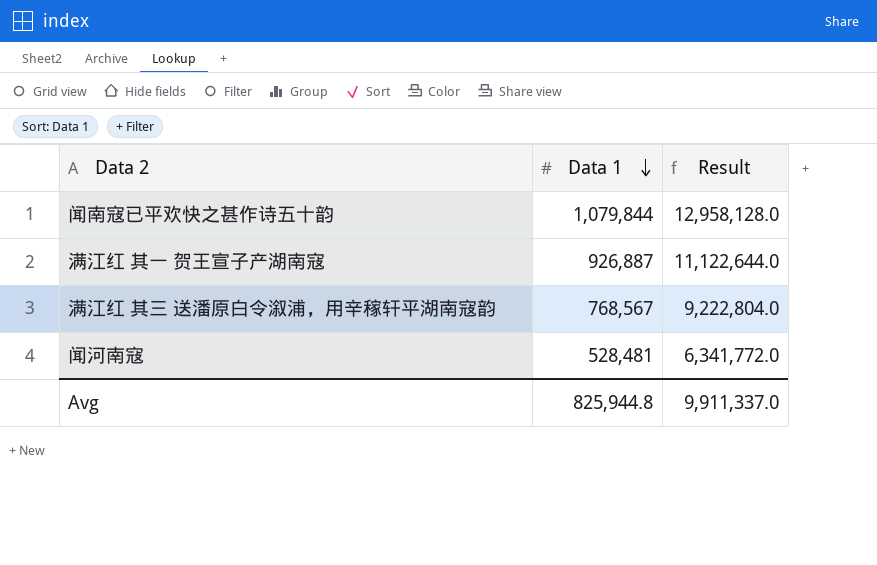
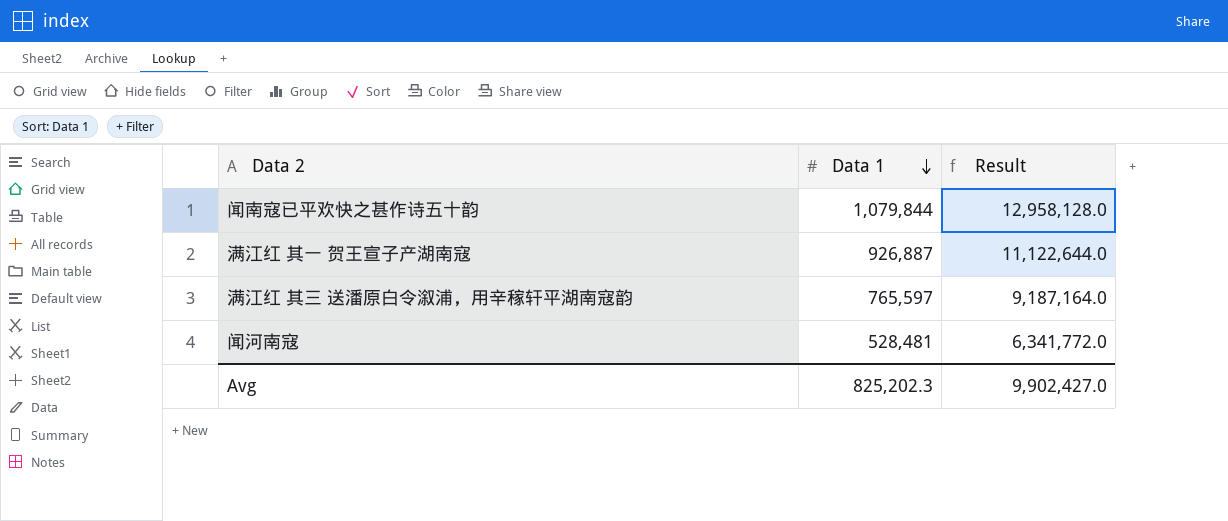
满江红 其三 送潘原白令溆浦，用辛稼轩平湖南寇韵 | Data 1: 768,567 -> 765,597
满江红 其三 送潘原白令溆浦，用辛稼轩平湖南寇韵 | Result: 9,222,804.0 -> 9,187,164.0
Avg | Data 1: 825,944.8 -> 825,202.3
Avg | Result: 9,911,337.0 -> 9,902,427.0

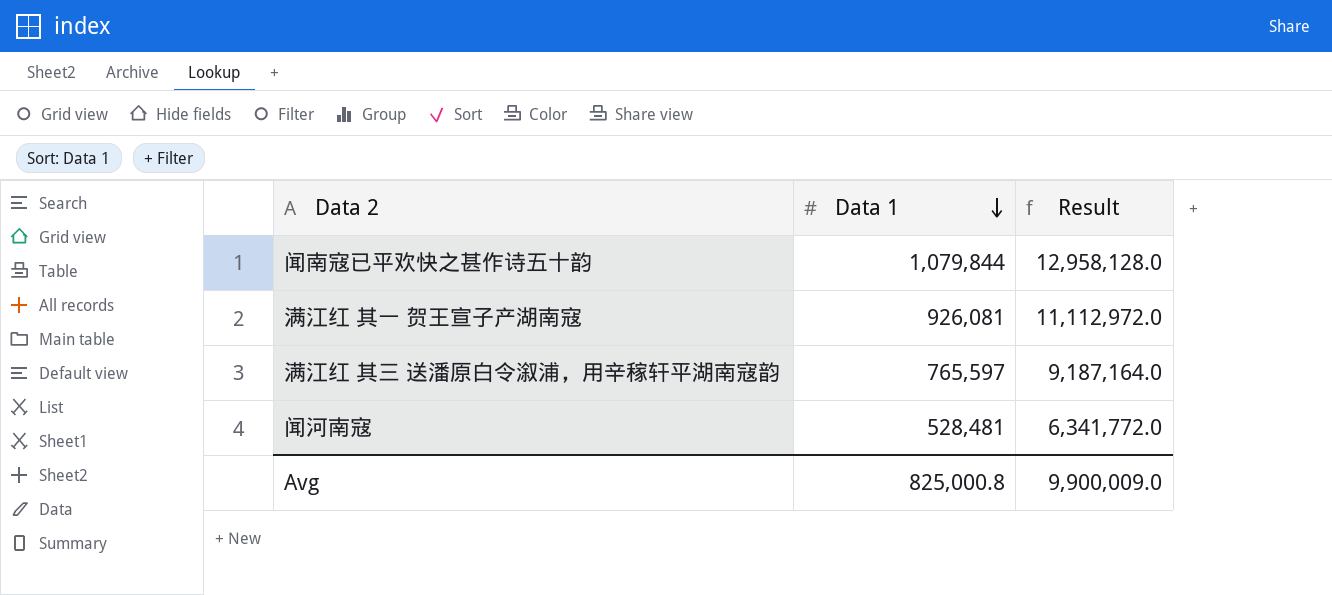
满江红 其一 贺王宣子产湖南寇 | Data 1: 926,887 -> 926,081
满江红 其一 贺王宣子产湖南寇 | Result: 11,122,644.0 -> 11,112,972.0
Avg | Data 1: 825,202.3 -> 825,000.8
Avg | Result: 9,902,427.0 -> 9,900,009.0

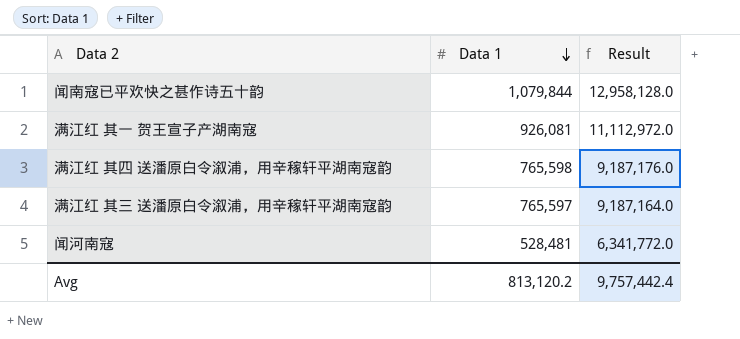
row 满江红 其四 送潘原白令溆浦，用辛稼轩平湖南寇韵: none -> 765,598 | 9,187,176.0
Avg | Data 1: 825,000.8 -> 813,120.2
Avg | Result: 9,900,009.0 -> 9,757,442.4

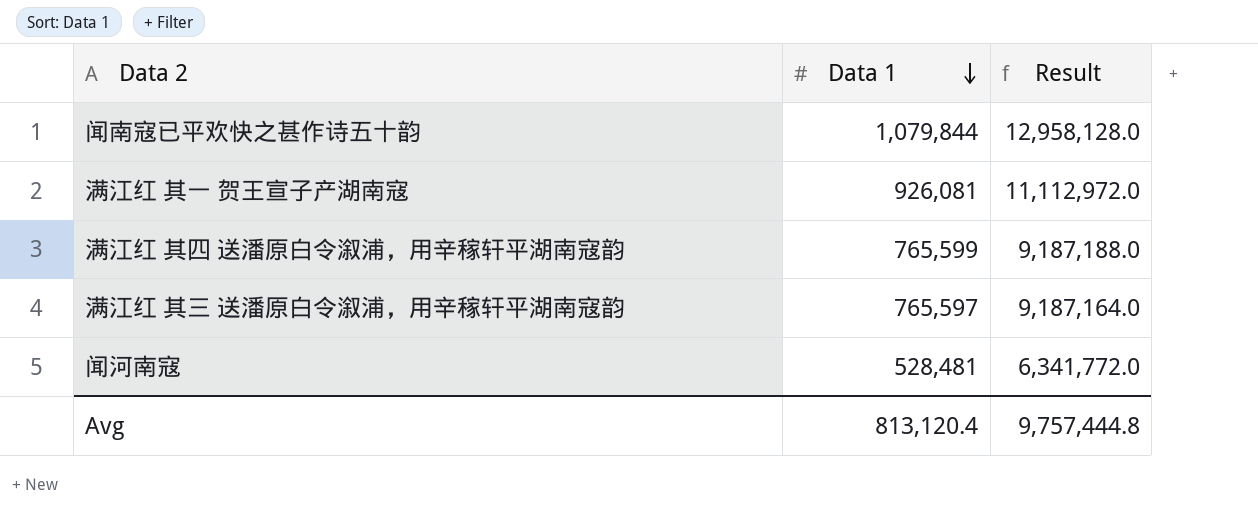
满江红 其四 送潘原白令溆浦，用辛稼轩平湖南寇韵 | Data 1: 765,598 -> 765,599
满江红 其四 送潘原白令溆浦，用辛稼轩平湖南寇韵 | Result: 9,187,176.0 -> 9,187,188.0
Avg | Data 1: 813,120.2 -> 813,120.4
Avg | Result: 9,757,442.4 -> 9,757,444.8

